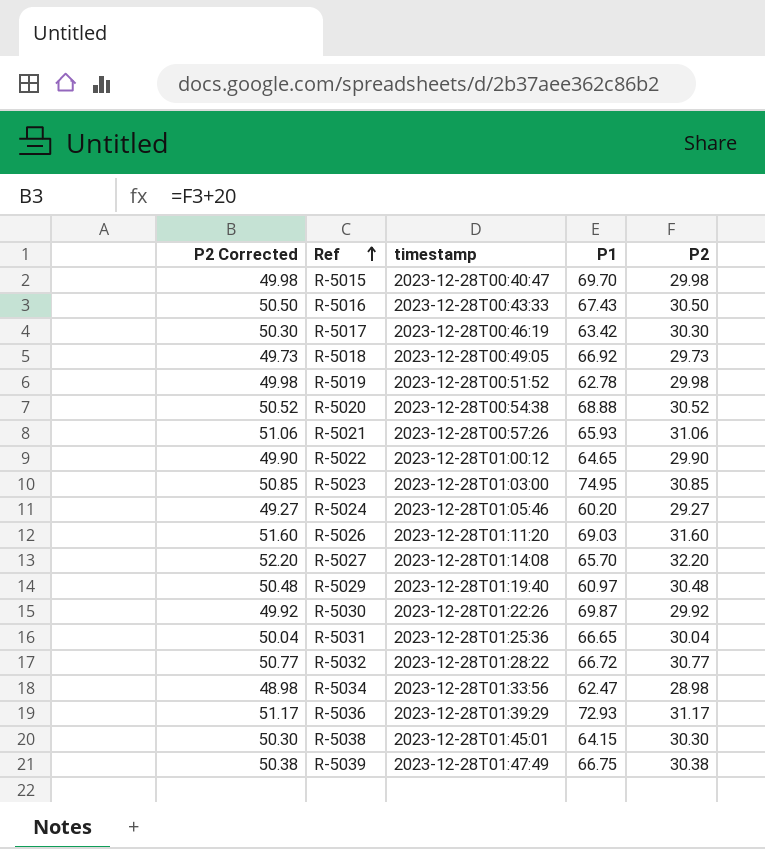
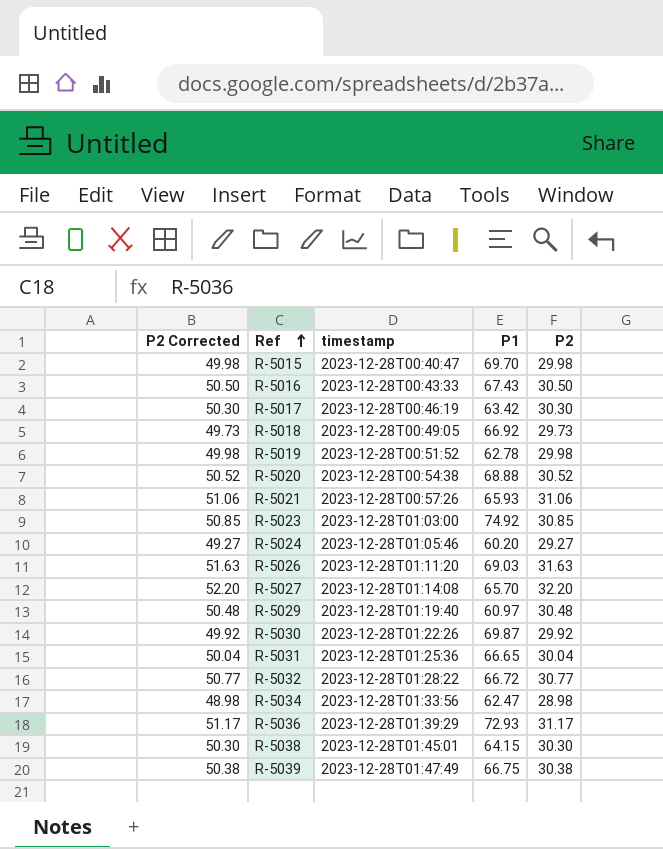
row R-5022: 49.90 | 2023-12-28T01:00:12 | 64.65 | 29.90 -> none
R-5023 | P1: 74.95 -> 74.92
R-5026 | P2 Corrected: 51.60 -> 51.63
R-5026 | P2: 31.60 -> 31.63

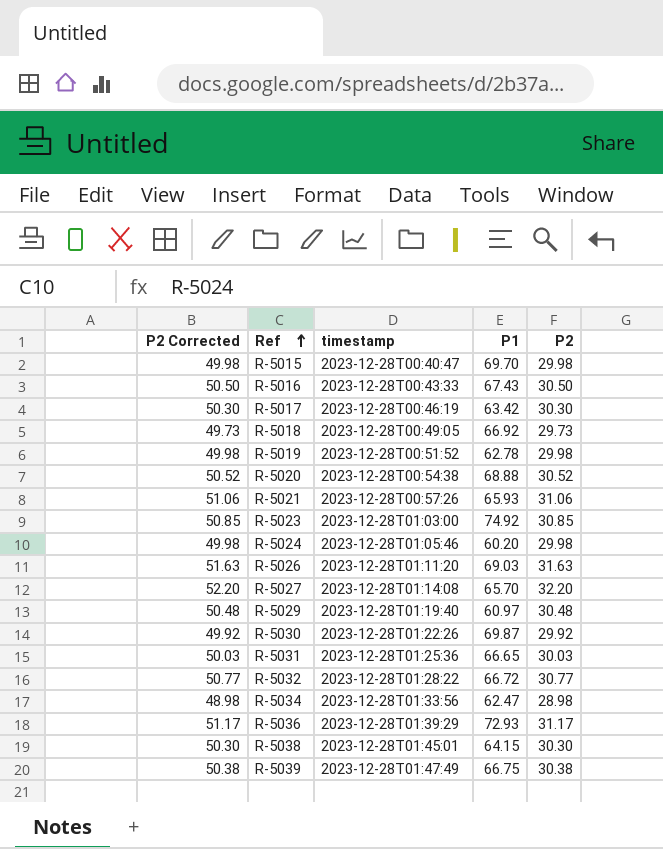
R-5024 | P2 Corrected: 49.27 -> 49.98
R-5024 | P2: 29.27 -> 29.98
R-5031 | P2 Corrected: 50.04 -> 50.03
R-5031 | P2: 30.04 -> 30.03

